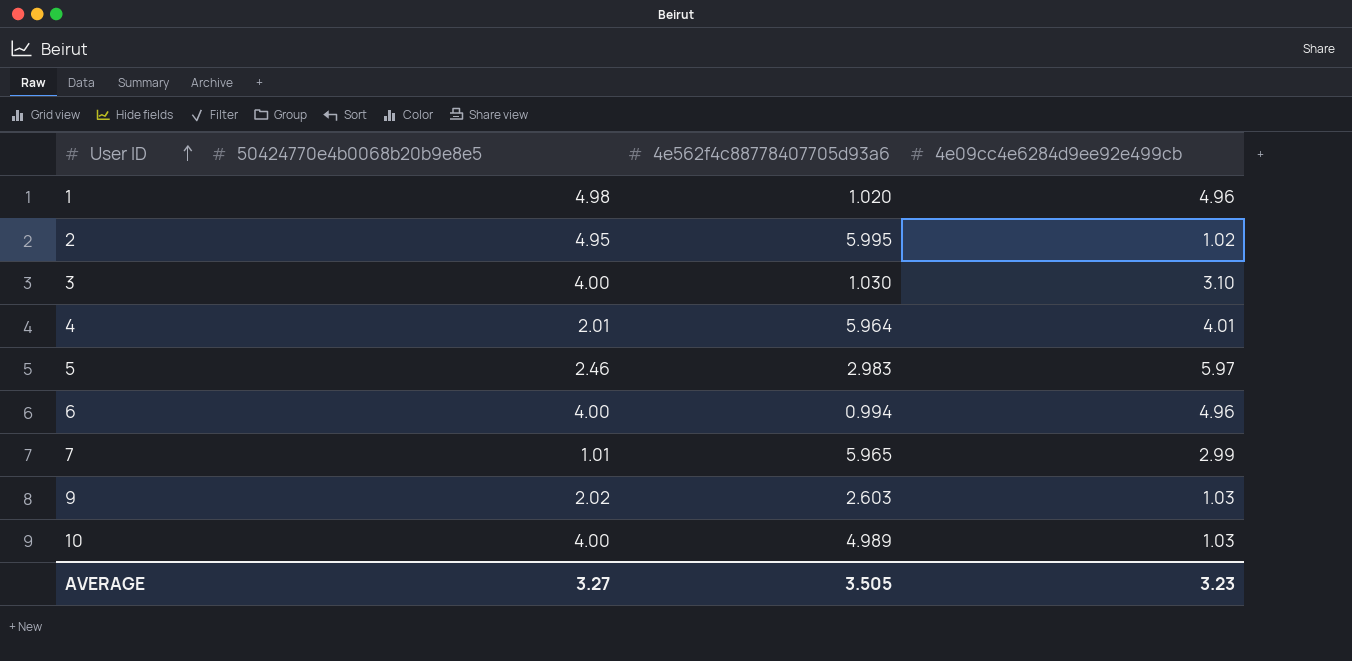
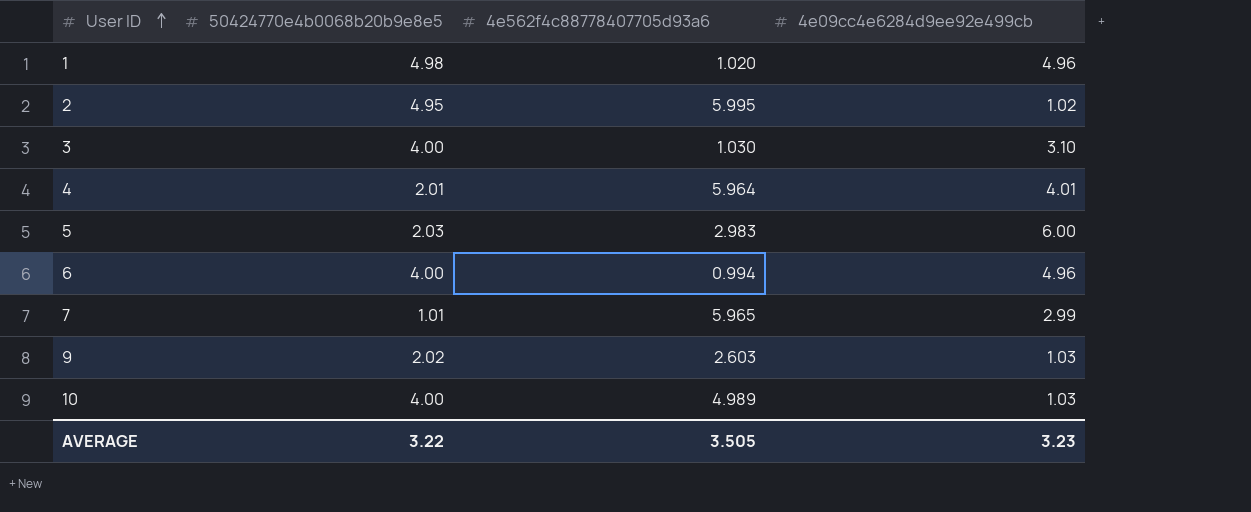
5 | 50424770e4b0068b20b9e8e5: 2.46 -> 2.03
5 | 4e09cc4e6284d9ee92e499cb: 5.97 -> 6.00
AVERAGE | 50424770e4b0068b20b9e8e5: 3.27 -> 3.22

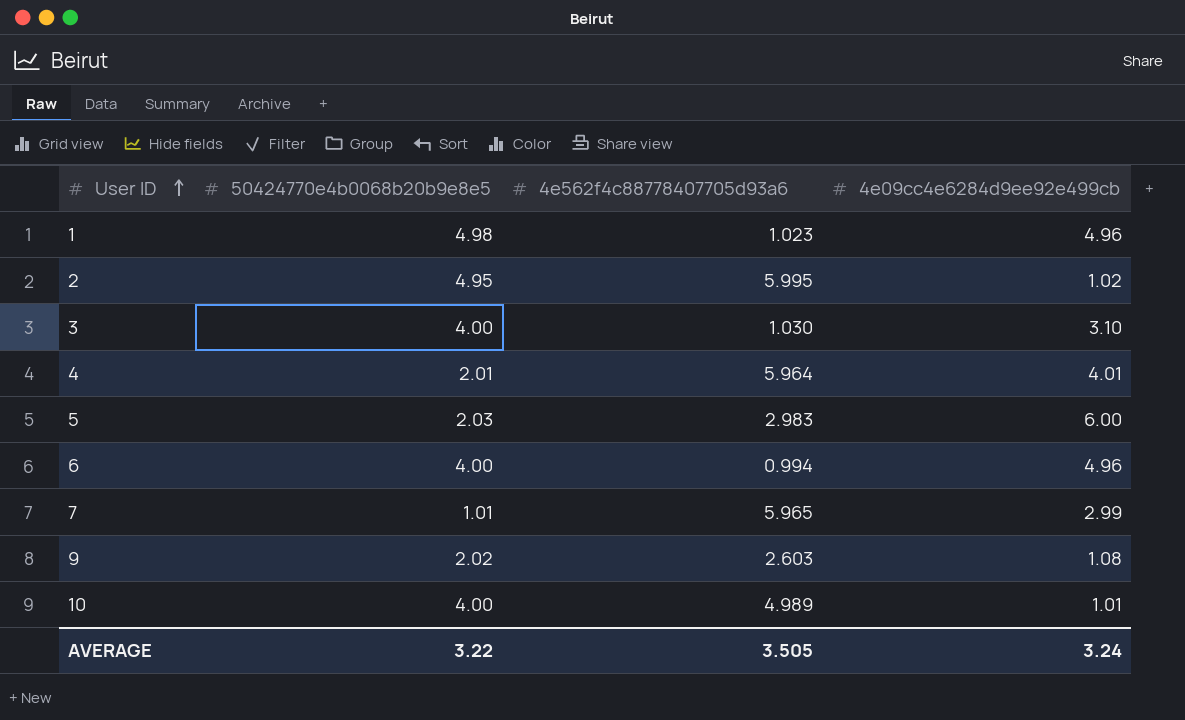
1 | 4e562f4c88778407705d93a6: 1.020 -> 1.023
9 | 4e09cc4e6284d9ee92e499cb: 1.03 -> 1.08
10 | 4e09cc4e6284d9ee92e499cb: 1.03 -> 1.01
AVERAGE | 4e09cc4e6284d9ee92e499cb: 3.23 -> 3.24

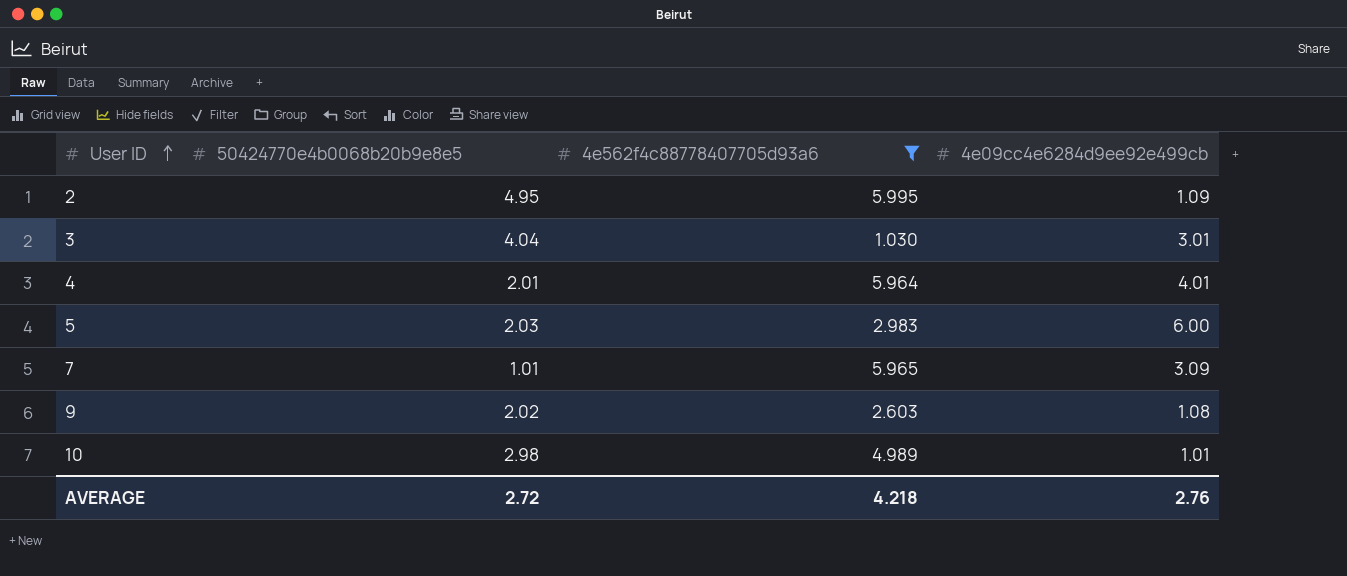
filter: none -> 4e562f4c88778407705d93a6 >= 1.030
2 | 4e09cc4e6284d9ee92e499cb: 1.02 -> 1.09
3 | 50424770e4b0068b20b9e8e5: 4.00 -> 4.04
3 | 4e09cc4e6284d9ee92e499cb: 3.10 -> 3.01
7 | 4e09cc4e6284d9ee92e499cb: 2.99 -> 3.09
10 | 50424770e4b0068b20b9e8e5: 4.00 -> 2.98
AVERAGE | 50424770e4b0068b20b9e8e5: 3.22 -> 2.72
AVERAGE | 4e562f4c88778407705d93a6: 3.505 -> 4.218
AVERAGE | 4e09cc4e6284d9ee92e499cb: 3.24 -> 2.76

